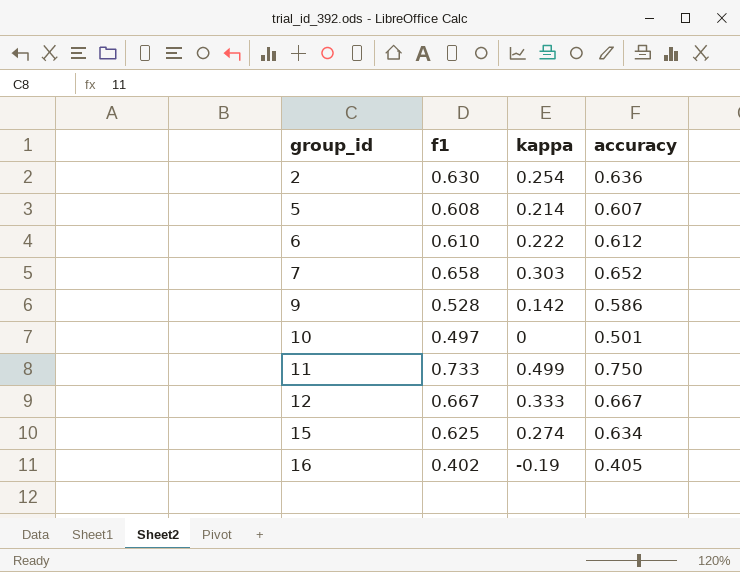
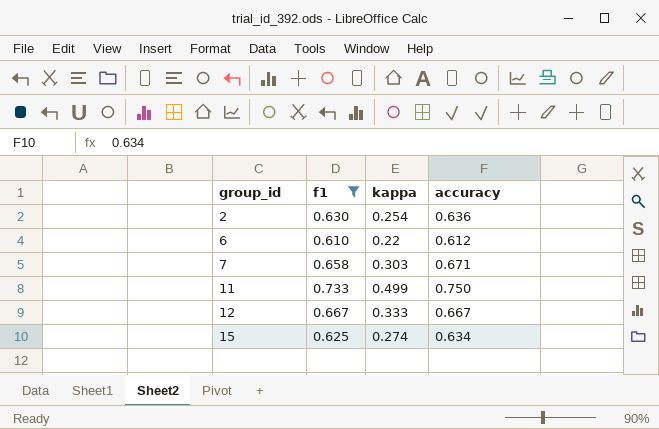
filter: none -> f1 >= 0.610
6 | kappa: 0.222 -> 0.22
7 | accuracy: 0.652 -> 0.671

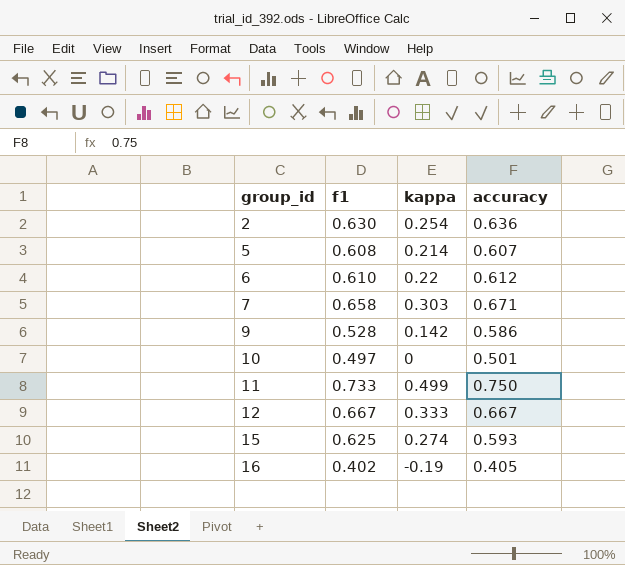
filter: f1 >= 0.610 -> none
15 | accuracy: 0.634 -> 0.593

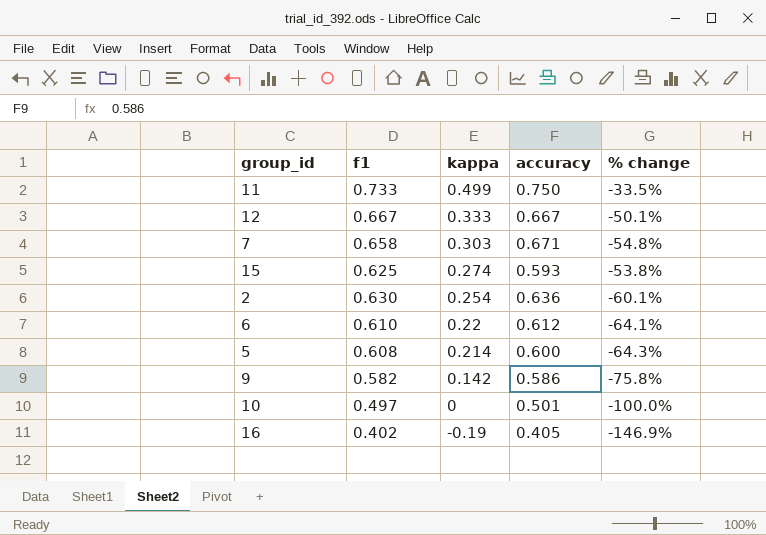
row order: group_id ascending -> kappa descending
column % change | formula: none -> ([kappa] - [accuracy]) / [accuracy]
5 | accuracy: 0.607 -> 0.600
9 | f1: 0.528 -> 0.582

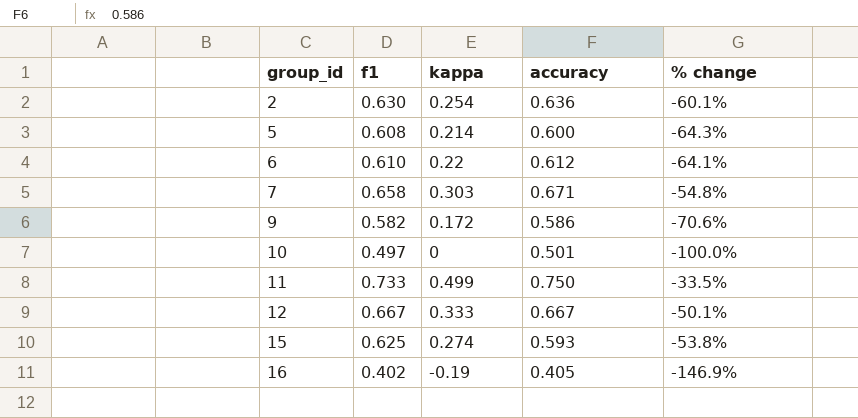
row order: kappa descending -> group_id ascending
9 | kappa: 0.142 -> 0.172
9 | % change: -75.8% -> -70.6%

